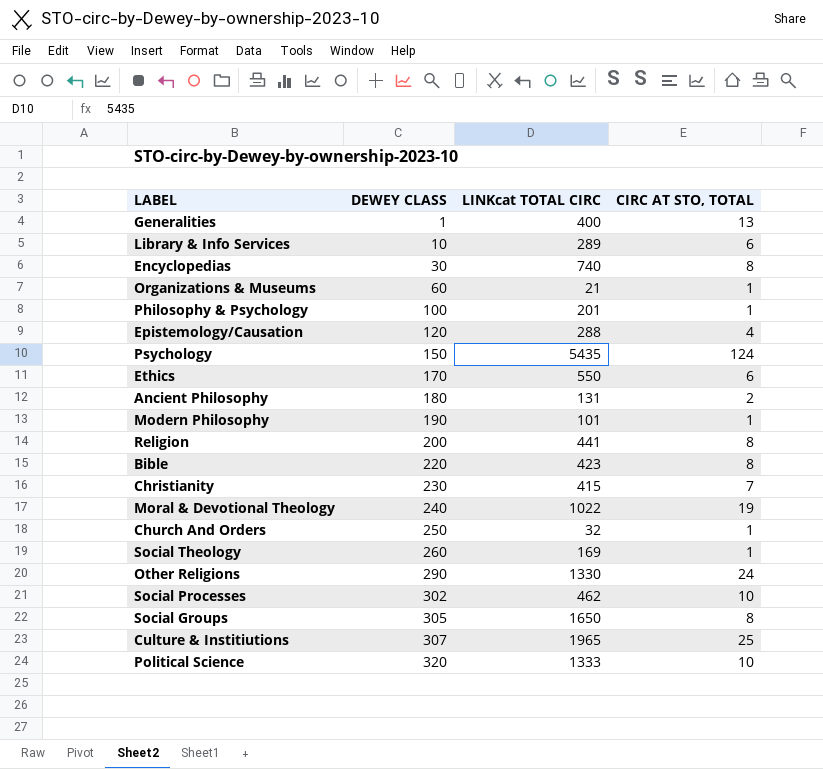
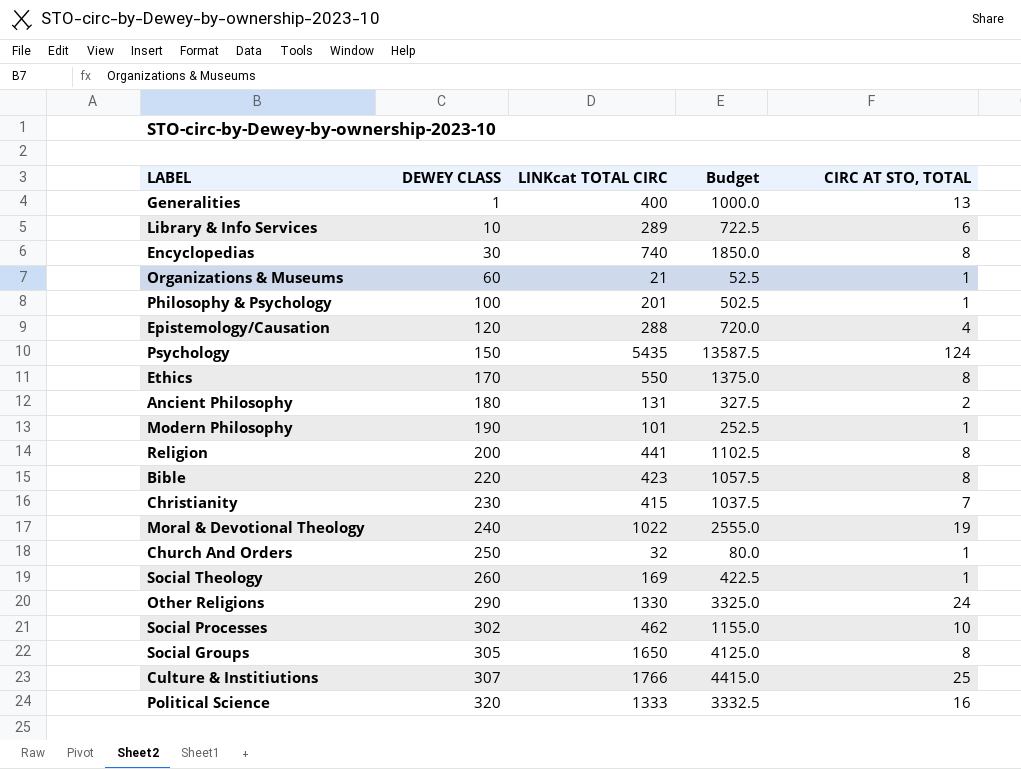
column Budget | formula: none -> [LINKcat TOTAL CIRC] * 2.5
Ethics | CIRC AT STO, TOTAL: 6 -> 8
Culture & Institiutions | LINKcat TOTAL CIRC: 1965 -> 1766
Political Science | CIRC AT STO, TOTAL: 10 -> 16

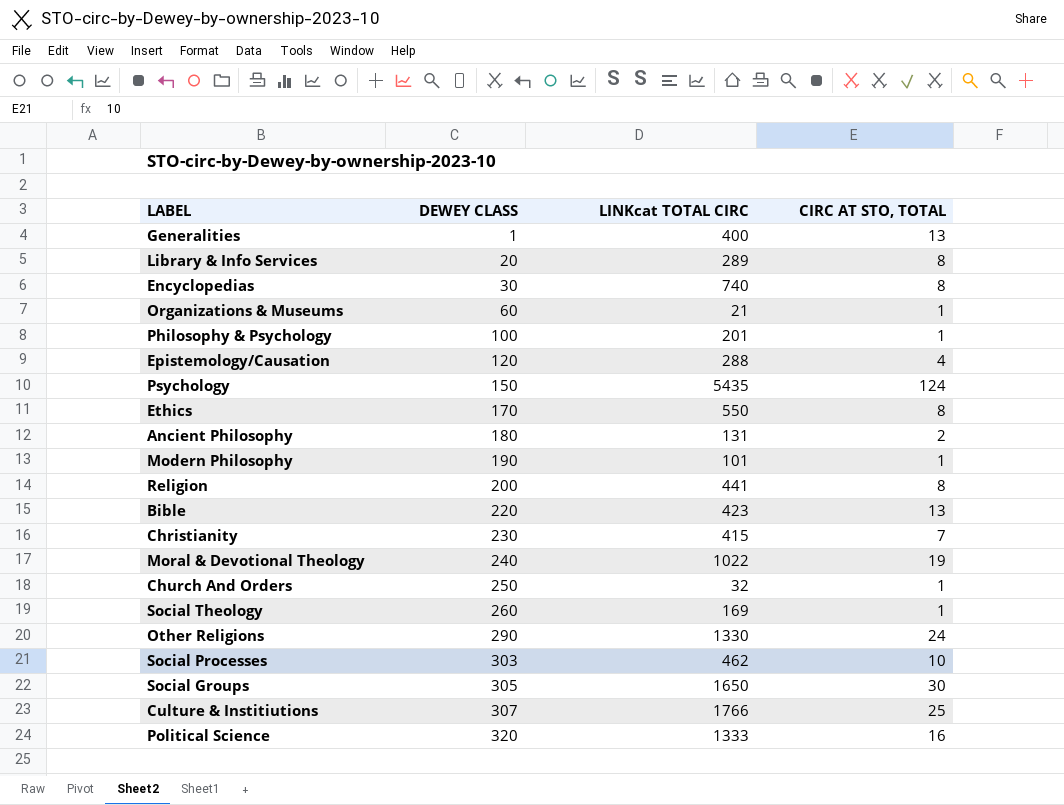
column Budget | formula: [LINKcat TOTAL CIRC] * 2.5 -> none
Library & Info Services | DEWEY CLASS: 10 -> 20
Library & Info Services | CIRC AT STO, TOTAL: 6 -> 8
Bible | CIRC AT STO, TOTAL: 8 -> 13
Social Processes | DEWEY CLASS: 302 -> 303
Social Groups | CIRC AT STO, TOTAL: 8 -> 30

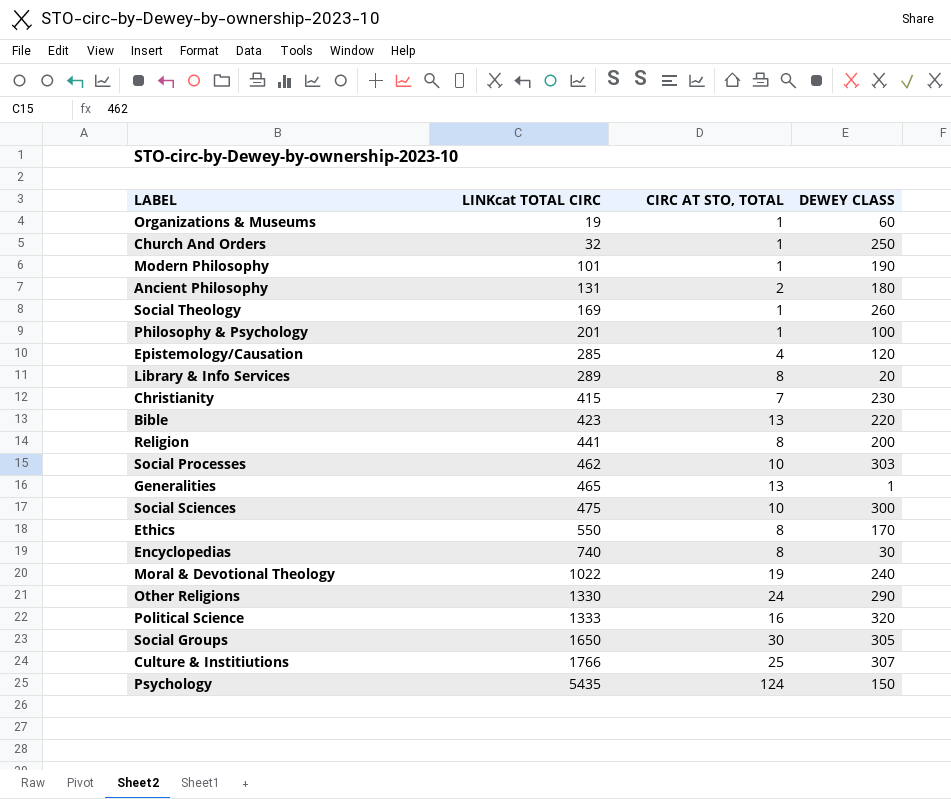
row order: DEWEY CLASS ascending -> LINKcat TOTAL CIRC ascending
column DEWEY CLASS | position: 2 -> 4
Organizations & Museums | LINKcat TOTAL CIRC: 21 -> 19
Epistemology/Causation | LINKcat TOTAL CIRC: 288 -> 285
Generalities | LINKcat TOTAL CIRC: 400 -> 465
row Social Sciences: none -> 475 | 10 | 300

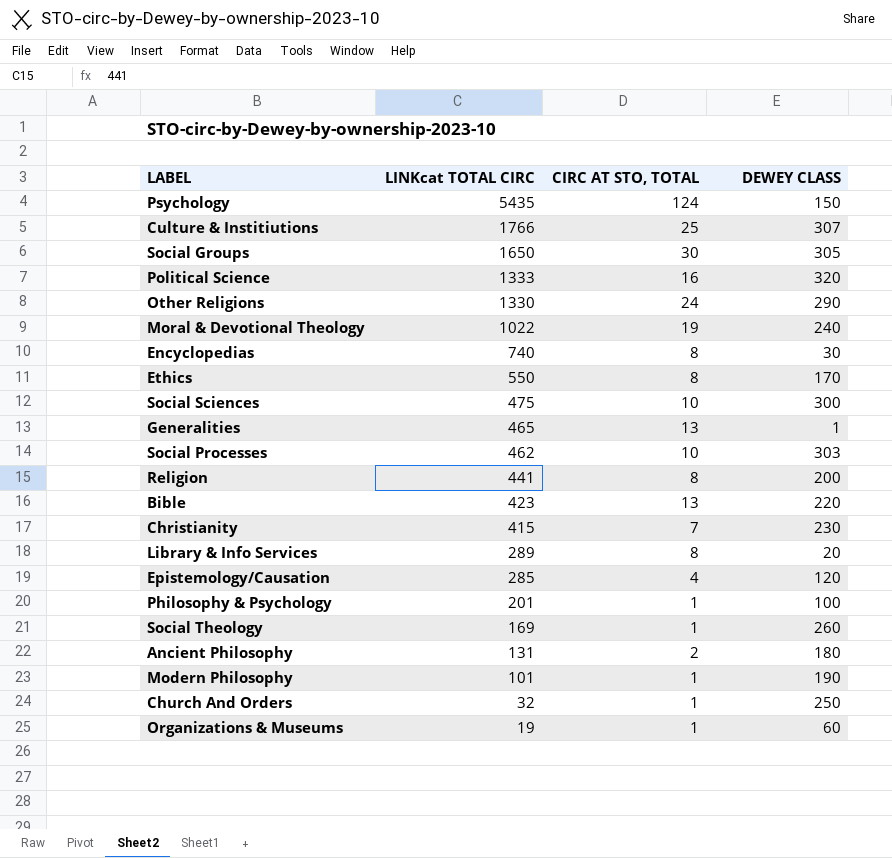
row order: LINKcat TOTAL CIRC ascending -> LINKcat TOTAL CIRC descending

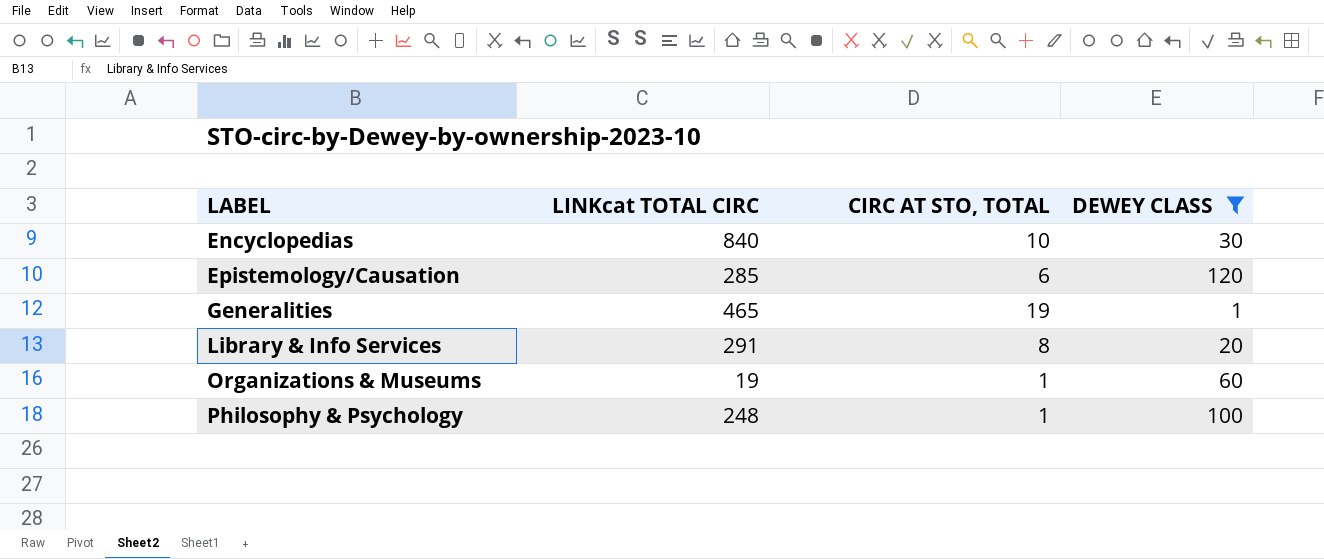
filter: none -> DEWEY CLASS <= 120
row order: LINKcat TOTAL CIRC descending -> LABEL ascending
Encyclopedias | LINKcat TOTAL CIRC: 740 -> 840
Encyclopedias | CIRC AT STO, TOTAL: 8 -> 10
Epistemology/Causation | CIRC AT STO, TOTAL: 4 -> 6
Generalities | CIRC AT STO, TOTAL: 13 -> 19
Library & Info Services | LINKcat TOTAL CIRC: 289 -> 291
Philosophy & Psychology | LINKcat TOTAL CIRC: 201 -> 248

